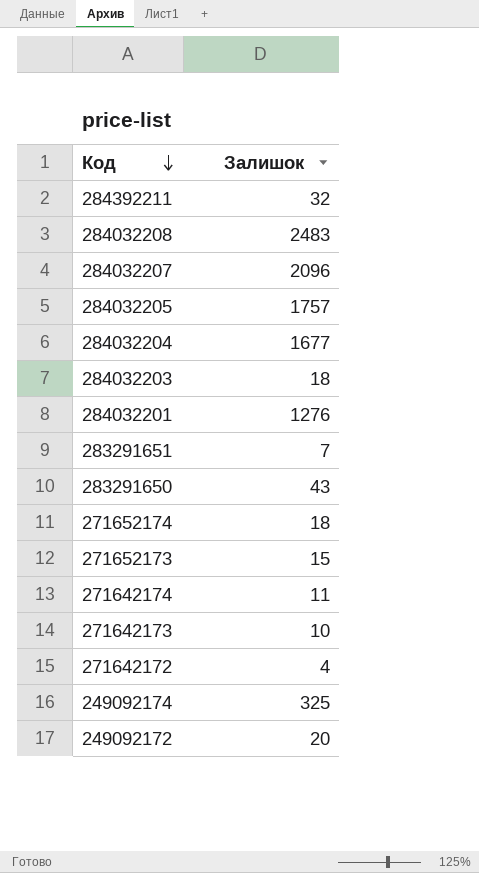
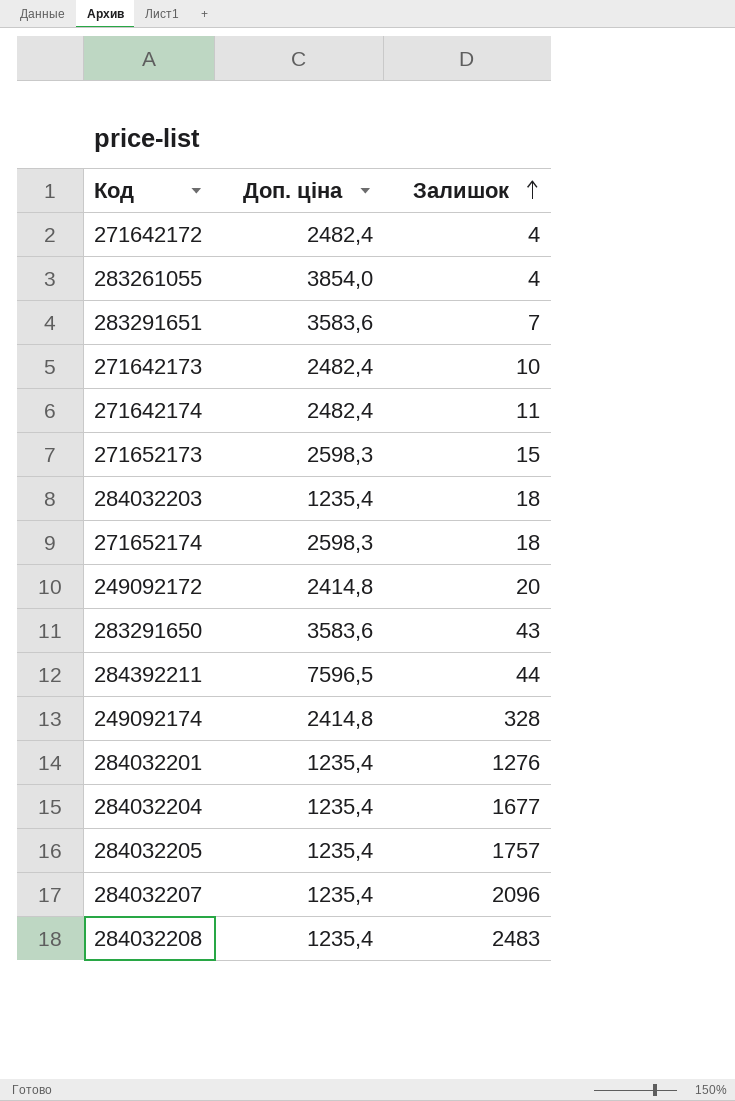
row order: Код descending -> Залишок ascending
column Доп. ціна | position: none -> 2
row 283261055: none -> 3854,0 | 4
284392211 | Залишок: 32 -> 44
249092174 | Залишок: 325 -> 328

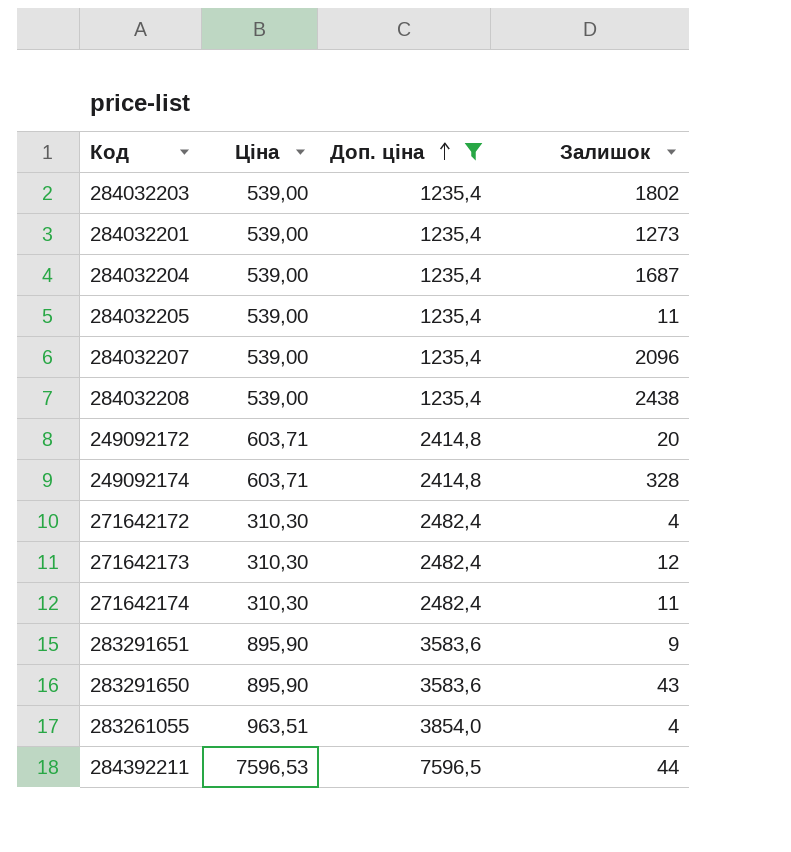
filter: none -> Доп. ціна != 2598,3
row order: Залишок ascending -> Доп. ціна ascending
column Ціна | position: none -> 2
284032203 | Залишок: 18 -> 1802
284032201 | Залишок: 1276 -> 1273
284032204 | Залишок: 1677 -> 1687
284032205 | Залишок: 1757 -> 11
284032208 | Залишок: 2483 -> 2438
271642173 | Залишок: 10 -> 12
283291651 | Залишок: 7 -> 9

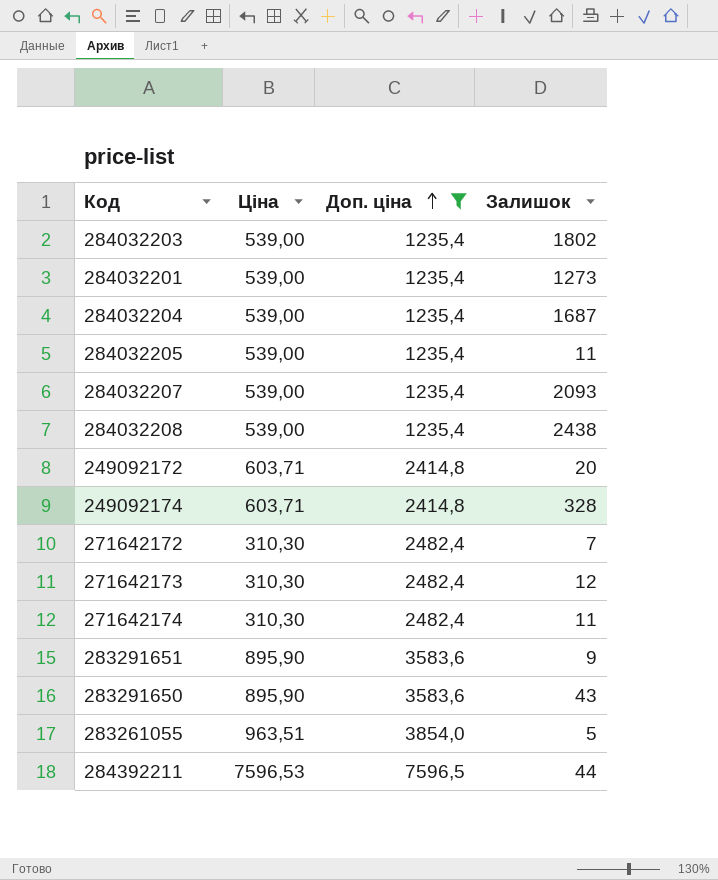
284032207 | Залишок: 2096 -> 2093
271642172 | Залишок: 4 -> 7
283261055 | Залишок: 4 -> 5

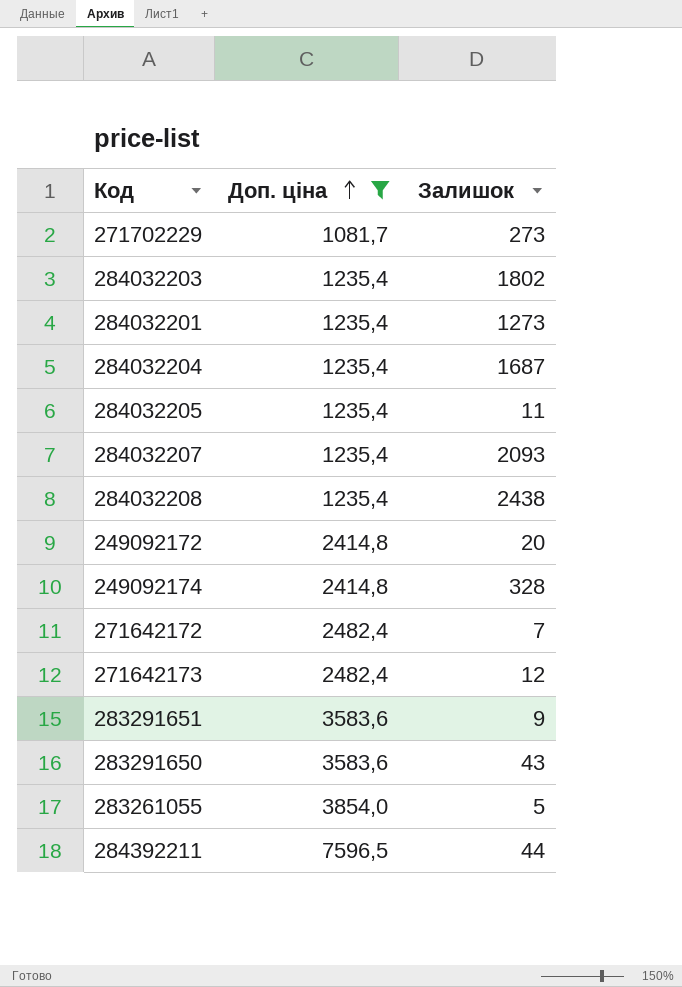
column Ціна | position: 2 -> none
row 271642174: 310,30 | 2482,4 | 11 -> none
row 271702229: none -> 1081,7 | 273

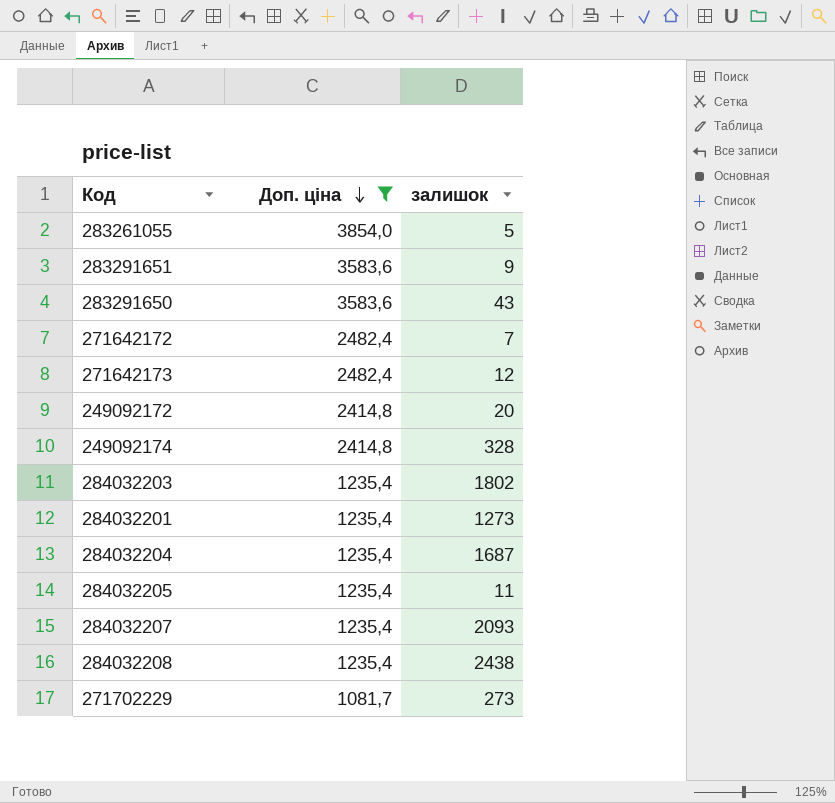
row order: Доп. ціна ascending -> Доп. ціна descending
column name: Залишок -> залишок
row 284392211: 7596,5 | 44 -> none

